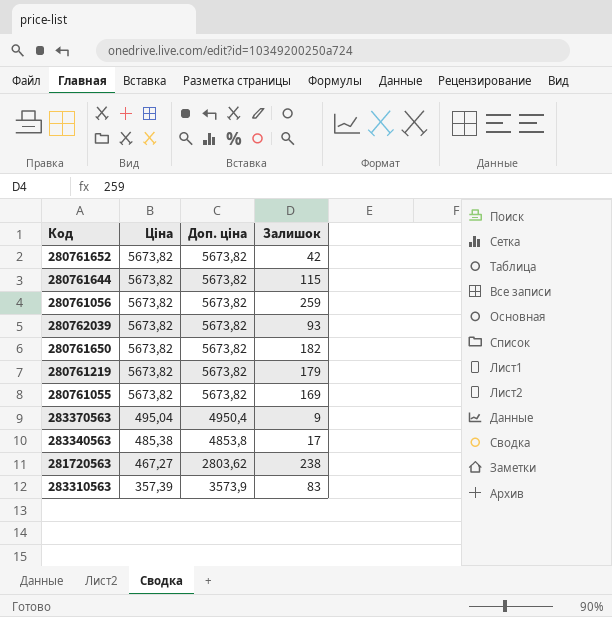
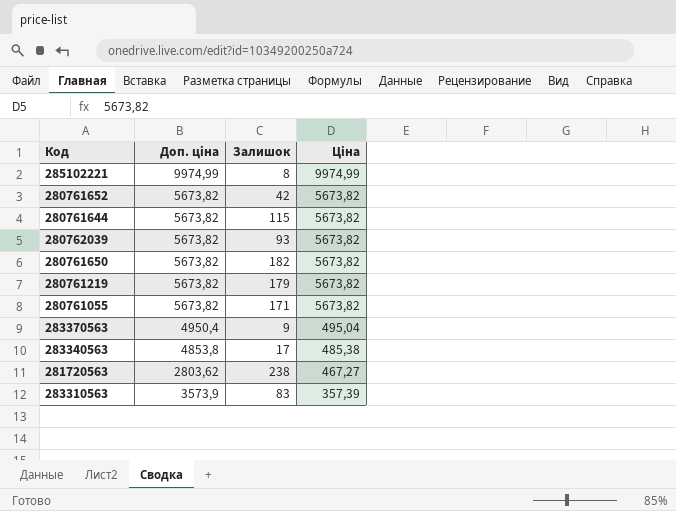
column Ціна | position: 2 -> 4
row 280761056: 5673,82 | 5673,82 | 259 -> none
row 285102221: none -> 9974,99 | 8 | 9974,99
280761055 | Залишок: 169 -> 171

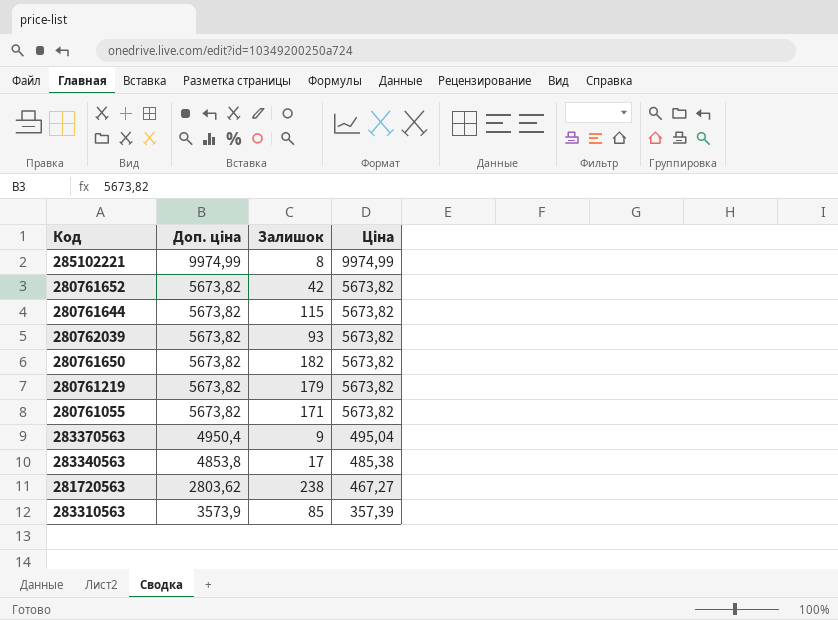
283310563 | Залишок: 83 -> 85

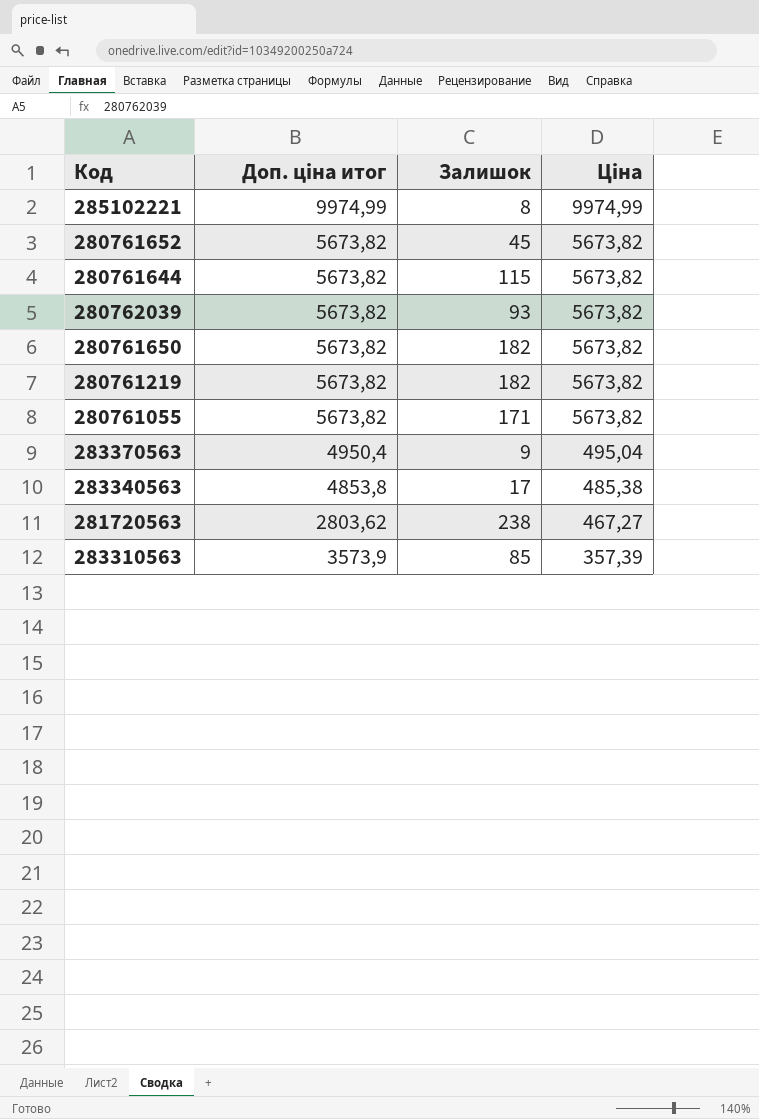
column name: Доп. ціна -> Доп. ціна итог
280761652 | Залишок: 42 -> 45
280761219 | Залишок: 179 -> 182

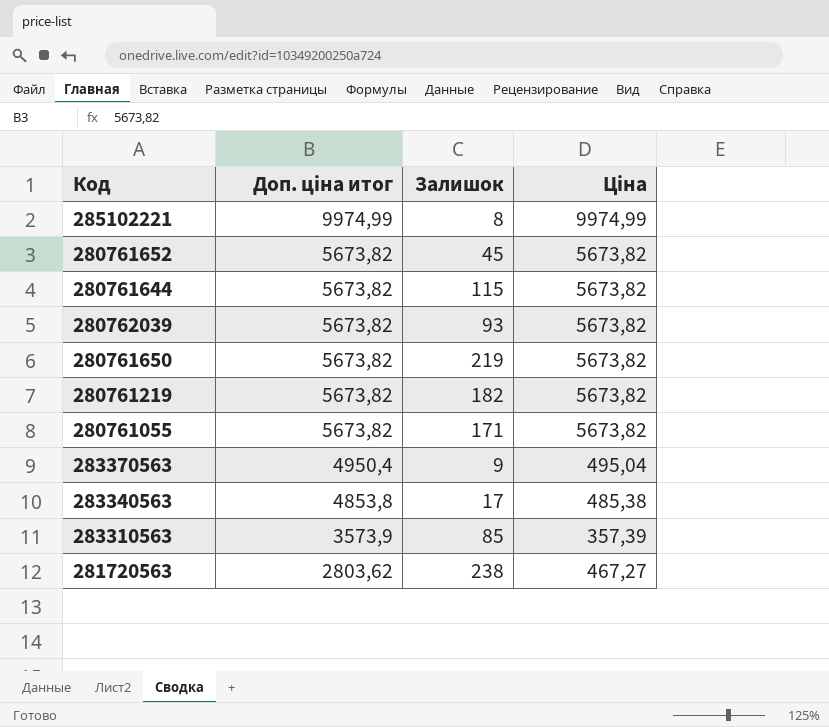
row order: Ціна descending -> Доп. ціна итог descending
280761650 | Залишок: 182 -> 219

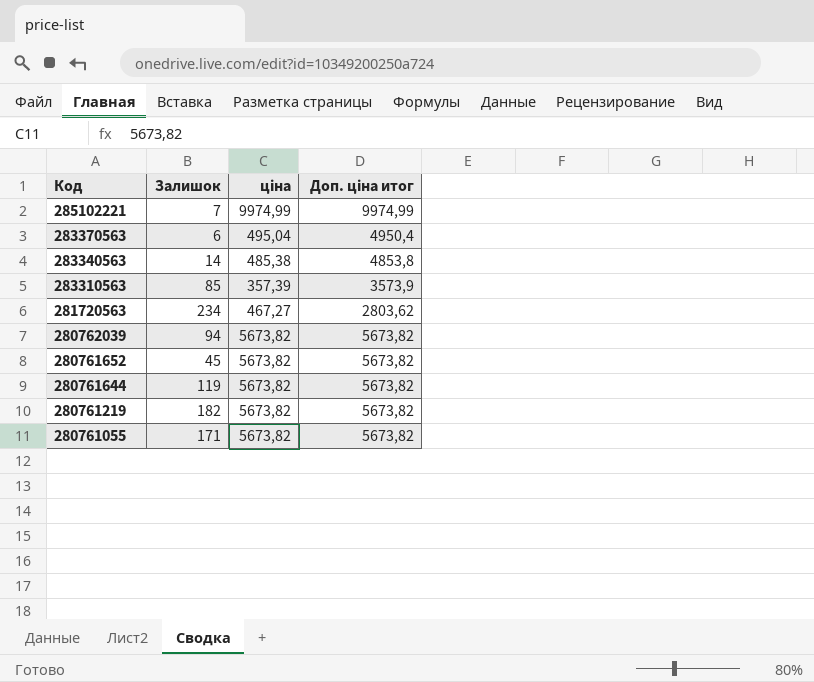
row order: Доп. ціна итог descending -> Код descending
column name: Ціна -> ціна
column Доп. ціна итог | position: 2 -> 4
row 280761650: 5673,82 | 219 | 5673,82 -> none
285102221 | Залишок: 8 -> 7
283370563 | Залишок: 9 -> 6
283340563 | Залишок: 17 -> 14
281720563 | Залишок: 238 -> 234
280762039 | Залишок: 93 -> 94
280761644 | Залишок: 115 -> 119

